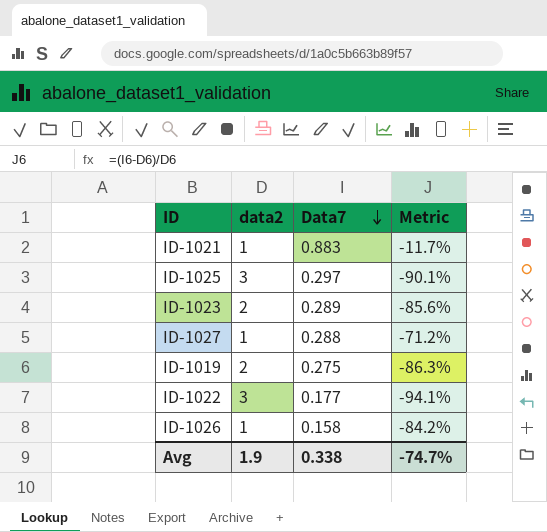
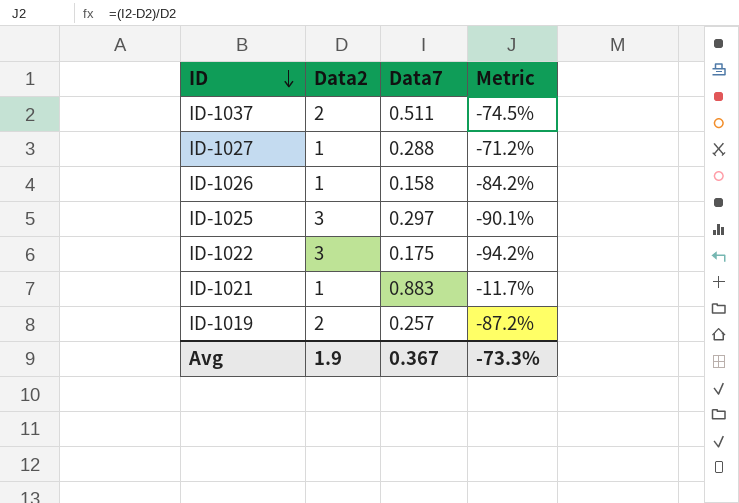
row order: Data7 descending -> ID descending
column name: data2 -> Data2
row ID-1023: 2 | 0.289 | -85.6% -> none
row ID-1037: none -> 2 | 0.511 | -74.5%
ID-1022 | Data7: 0.177 -> 0.175
ID-1022 | Metric: -94.1% -> -94.2%
ID-1019 | Data7: 0.275 -> 0.257
ID-1019 | Metric: -86.3% -> -87.2%
Avg | Data7: 0.338 -> 0.367
Avg | Metric: -74.7% -> -73.3%

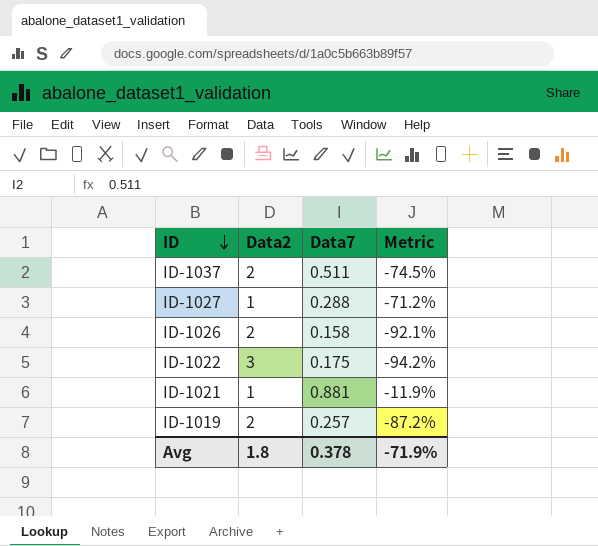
row ID-1025: 3 | 0.297 | -90.1% -> none
ID-1026 | Data2: 1 -> 2
ID-1026 | Metric: -84.2% -> -92.1%
ID-1021 | Data7: 0.883 -> 0.881
ID-1021 | Metric: -11.7% -> -11.9%
Avg | Data2: 1.9 -> 1.8
Avg | Data7: 0.367 -> 0.378
Avg | Metric: -73.3% -> -71.9%

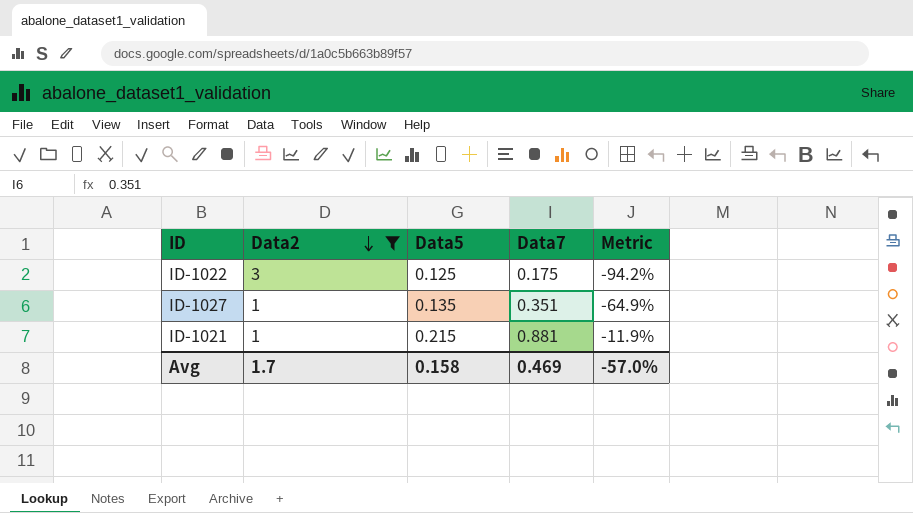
filter: none -> Data2 != 2
row order: ID descending -> Data2 descending
column Data5 | position: none -> 3
ID-1027 | Data7: 0.288 -> 0.351
ID-1027 | Metric: -71.2% -> -64.9%
Avg | Data2: 1.8 -> 1.7
Avg | Data7: 0.378 -> 0.469
Avg | Metric: -71.9% -> -57.0%

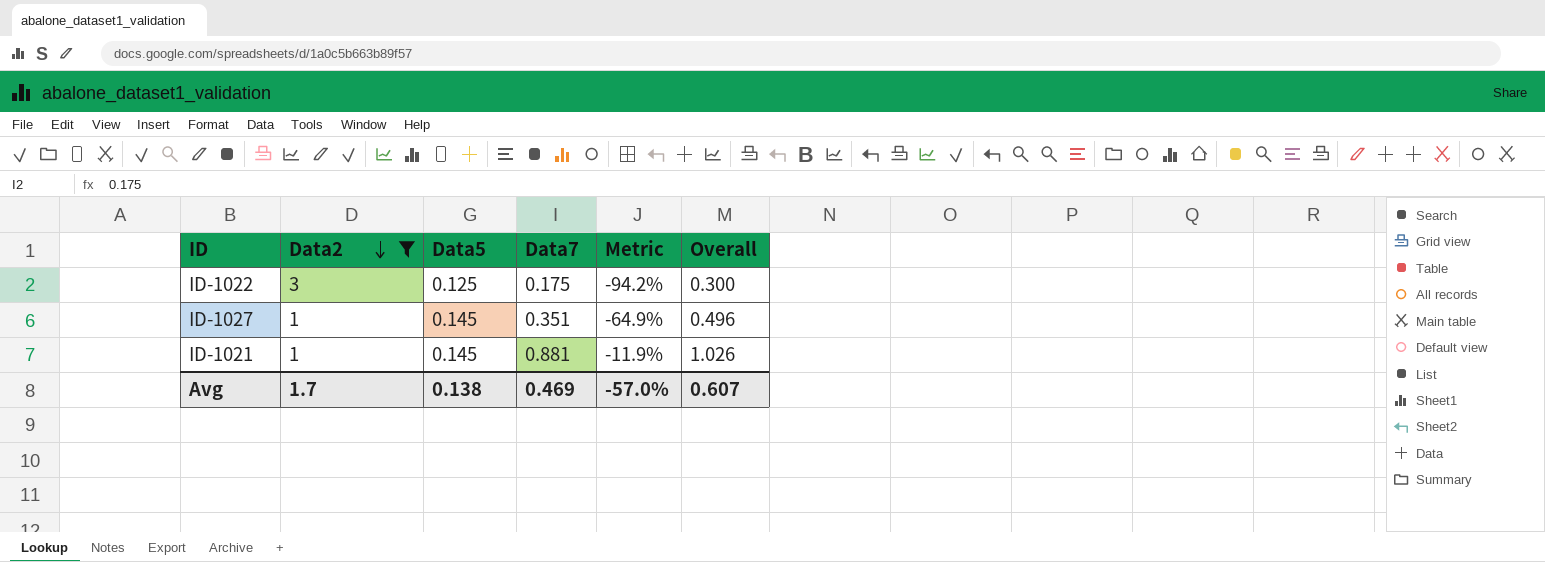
column Overall | formula: none -> [Data5] + [Data7]
ID-1027 | Data5: 0.135 -> 0.145
ID-1021 | Data5: 0.215 -> 0.145
Avg | Data5: 0.158 -> 0.138

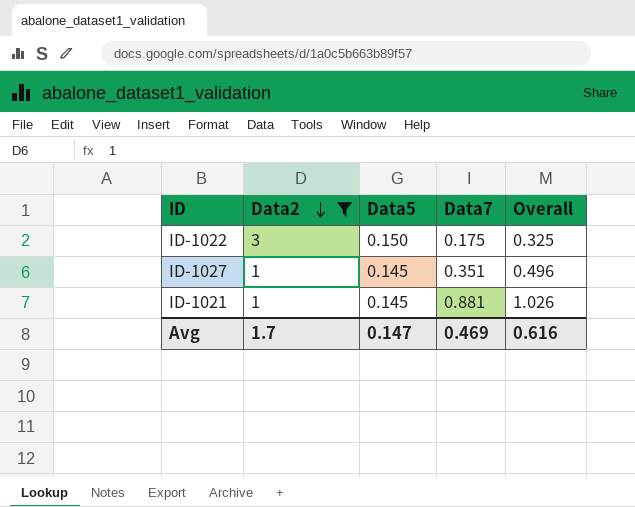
column Metric | formula: ([Data7] - [Data2]) / [Data2] -> none
ID-1022 | Data5: 0.125 -> 0.150
ID-1022 | Overall: 0.300 -> 0.325
Avg | Data5: 0.138 -> 0.147
Avg | Overall: 0.607 -> 0.616

